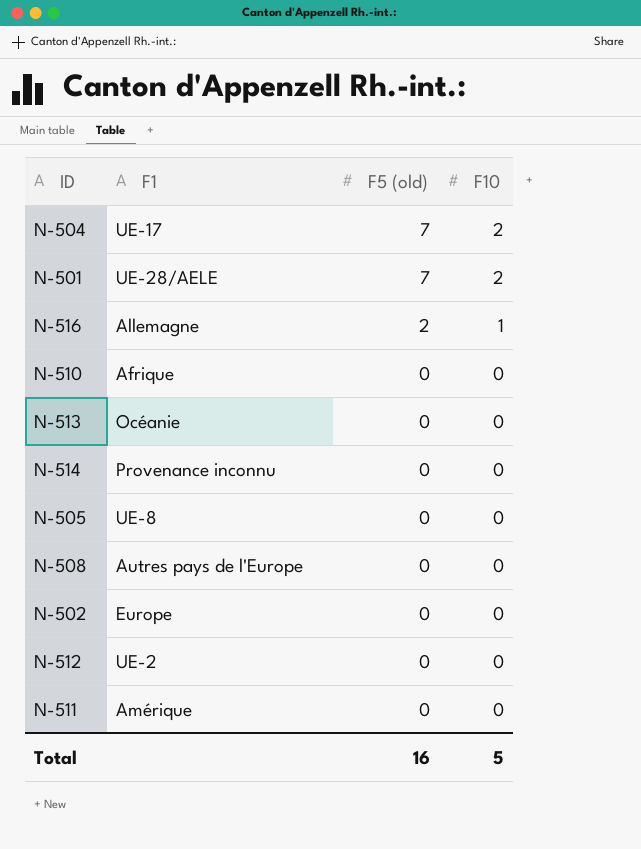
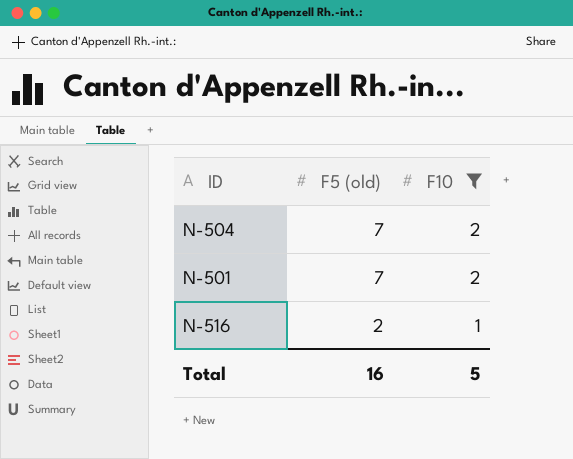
filter: none -> F10 != 0
column F1 | position: 2 -> none

